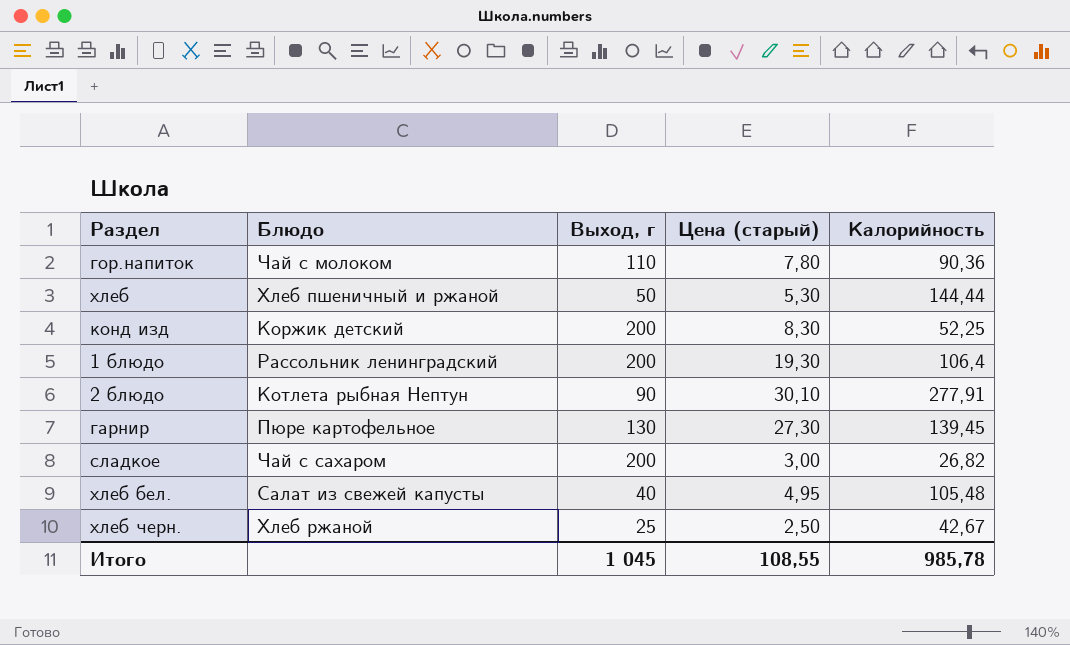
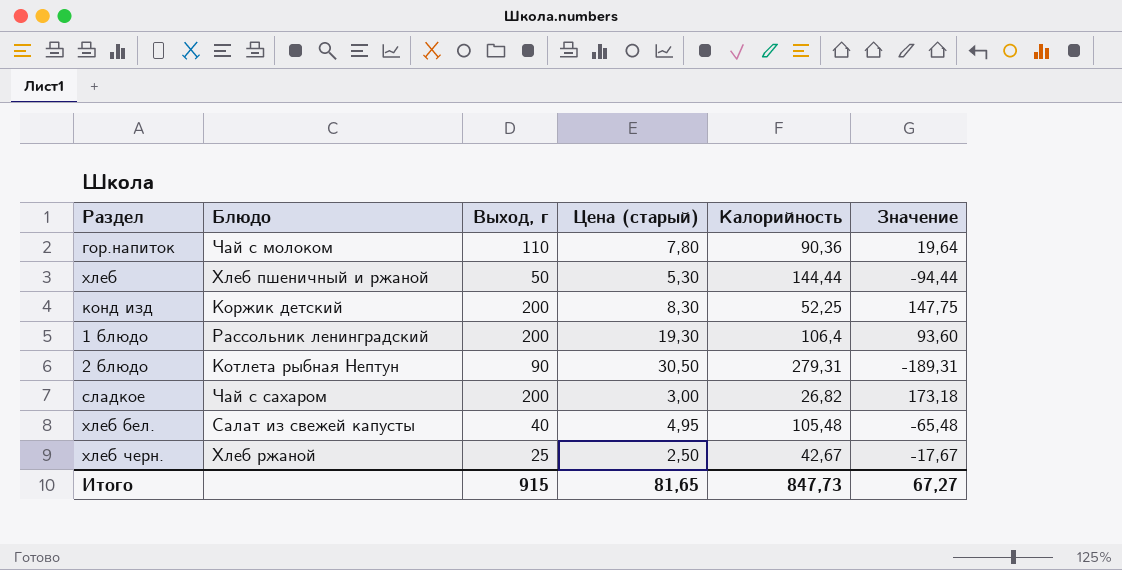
column Значение | formula: none -> [Выход, г] - [Калорийность]
row гарнир: Пюре картофельное | 130 | 27,30 | 139,45 -> none
2 блюдо | Цена (старый): 30,10 -> 30,50
2 блюдо | Калорийность: 277,91 -> 279,31
Итого | Выход, г: 1 045 -> 915
Итого | Цена (старый): 108,55 -> 81,65
Итого | Калорийность: 985,78 -> 847,73

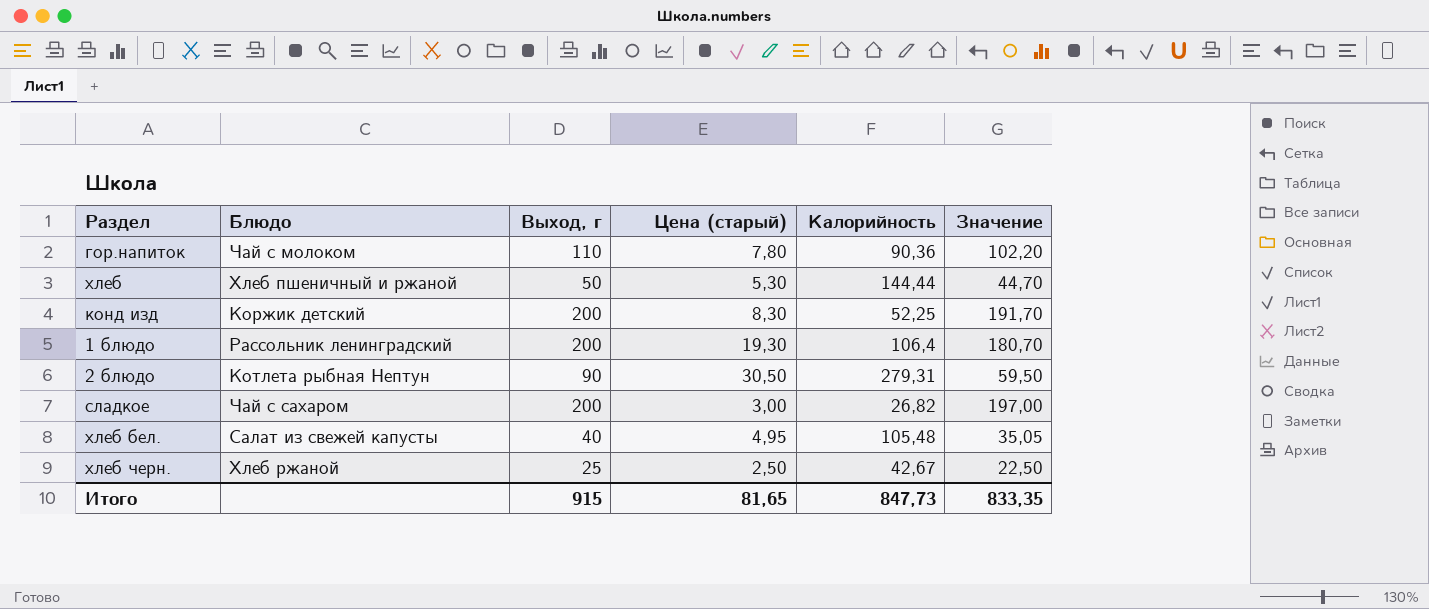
column Значение | formula: [Выход, г] - [Калорийность] -> [Выход, г] - [Цена (старый)]
Итого | Значение: 67,27 -> 833,35

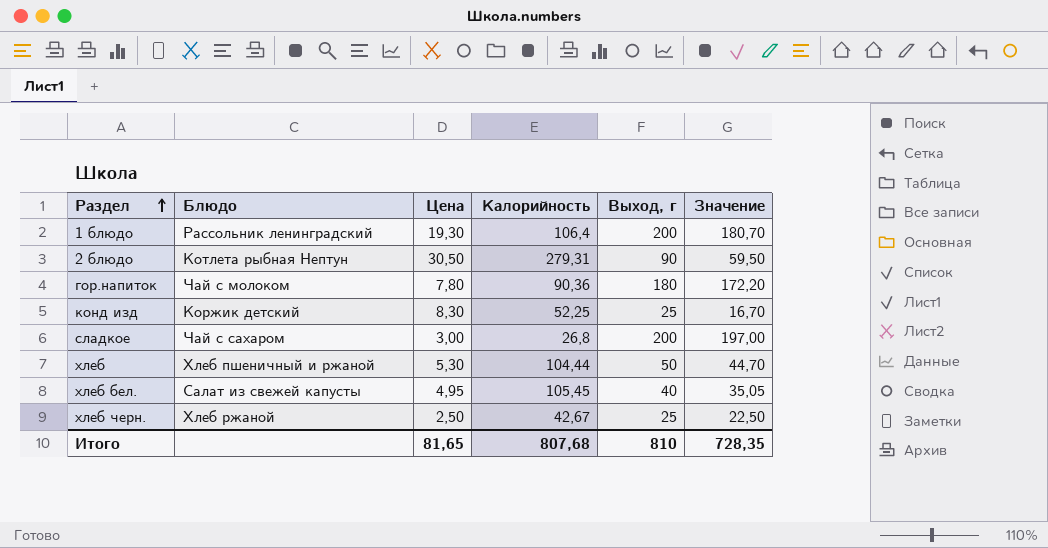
row order: none -> Раздел ascending
column name: Цена (старый) -> Цена
column Выход, г | position: 3 -> 5
гор.напиток | Выход, г: 110 -> 180
гор.напиток | Значение: 102,20 -> 172,20
конд изд | Выход, г: 200 -> 25
конд изд | Значение: 191,70 -> 16,70
сладкое | Калорийность: 26,82 -> 26,8
хлеб | Калорийность: 144,44 -> 104,44
хлеб бел. | Калорийность: 105,48 -> 105,45
Итого | Калорийность: 847,73 -> 807,68
Итого | Выход, г: 915 -> 810
Итого | Значение: 833,35 -> 728,35

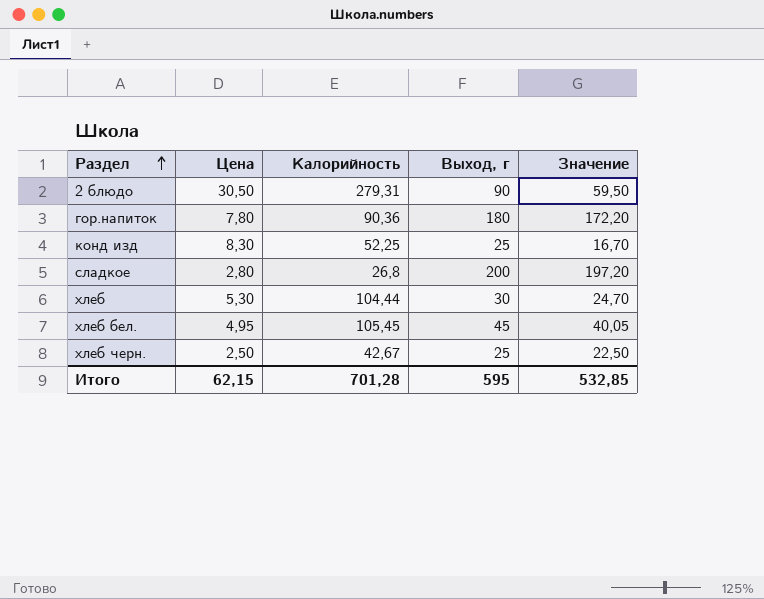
column Блюдо | position: 2 -> none
row 1 блюдо: Рассольник ленинградский | 19,30 | 106,4 | 200 | 180,70 -> none
сладкое | Цена: 3,00 -> 2,80
сладкое | Значение: 197,00 -> 197,20
хлеб | Выход, г: 50 -> 30
хлеб | Значение: 44,70 -> 24,70
хлеб бел. | Выход, г: 40 -> 45
хлеб бел. | Значение: 35,05 -> 40,05
Итого | Цена: 81,65 -> 62,15
Итого | Калорийность: 807,68 -> 701,28
Итого | Выход, г: 810 -> 595
Итого | Значение: 728,35 -> 532,85

